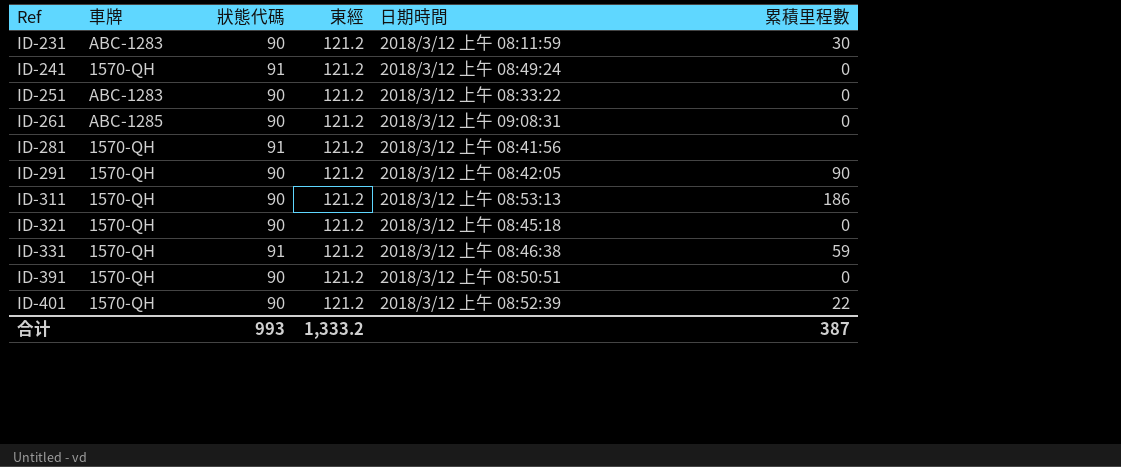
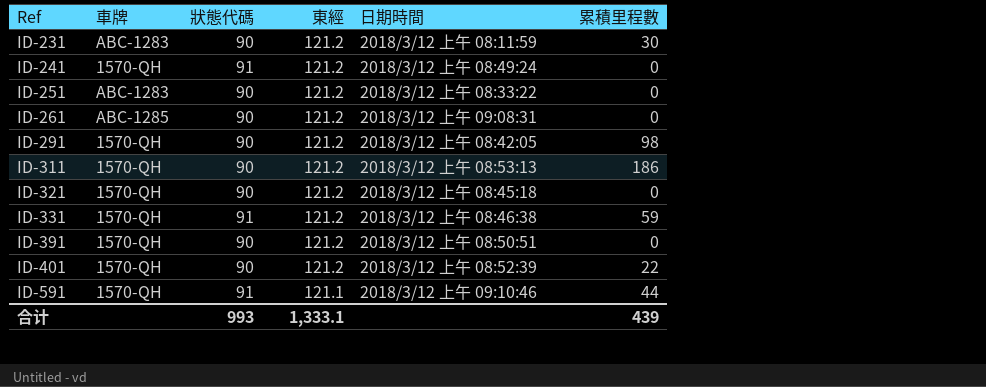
row ID-281: 1570-QH | 91 | 121.2 | 2018/3/12 上午 08:41:56 | none -> none
ID-291 | 累積里程數: 90 -> 98
row ID-591: none -> 1570-QH | 91 | 121.1 | 2018/3/12 上午 09:10:46 | 44
合计 | 東經: 1,333.2 -> 1,333.1
合计 | 累積里程數: 387 -> 439

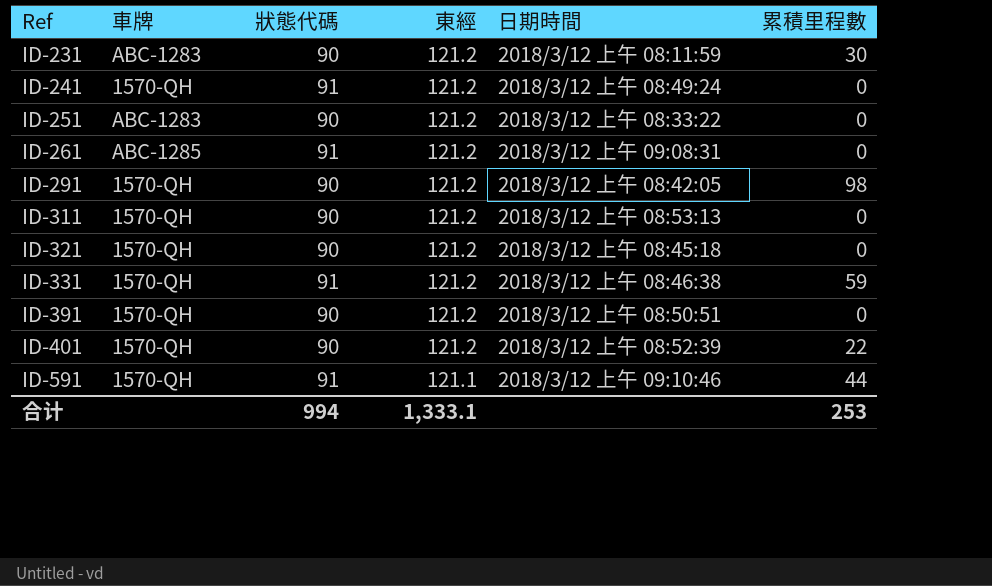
ID-261 | 狀態代碼: 90 -> 91
ID-311 | 累積里程數: 186 -> 0
合计 | 狀態代碼: 993 -> 994
合计 | 累積里程數: 439 -> 253

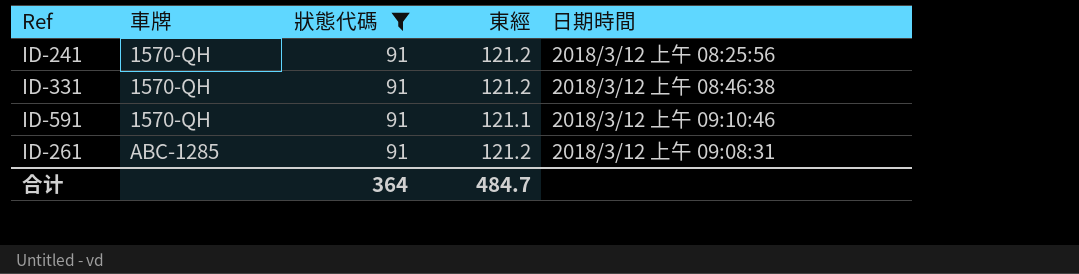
filter: none -> 狀態代碼 = 91
row order: Ref ascending -> 車牌 ascending
column 累積里程數 | position: 6 -> none
ID-241 | 日期時間: 2018/3/12 上午 08:49:24 -> 2018/3/12 上午 08:25:56
合计 | 狀態代碼: 994 -> 364
合计 | 東經: 1,333.1 -> 484.7

